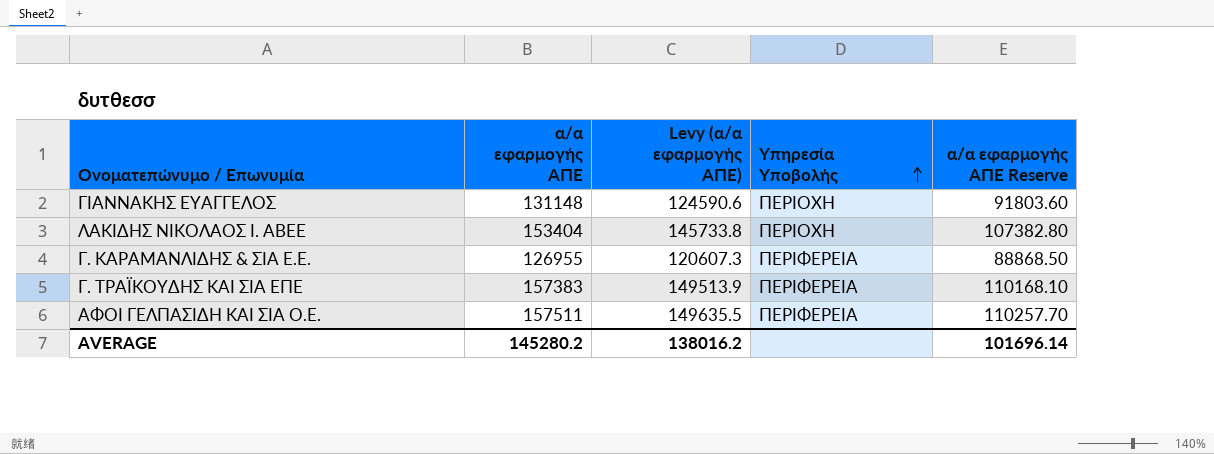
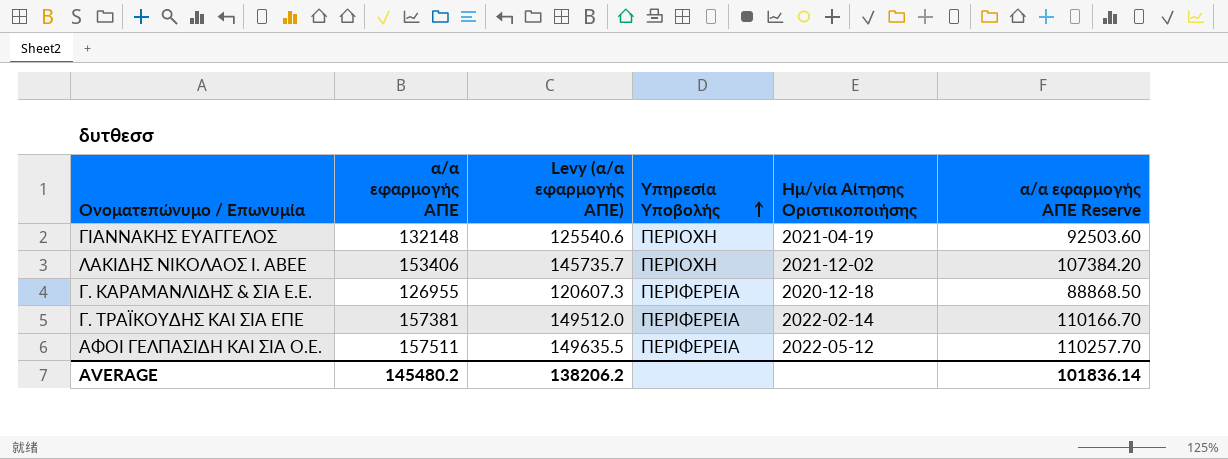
column Ημ/νία Αίτησης Οριστικοποιήσης | position: none -> 5
ΓΙΑΝΝΑΚΗΣ ΕΥΑΓΓΕΛΟΣ | α/α εφαρμογής ΑΠΕ: 131148 -> 132148
ΓΙΑΝΝΑΚΗΣ ΕΥΑΓΓΕΛΟΣ | Levy (α/α εφαρμογής ΑΠΕ): 124590.6 -> 125540.6
ΓΙΑΝΝΑΚΗΣ ΕΥΑΓΓΕΛΟΣ | α/α εφαρμογής ΑΠΕ Reserve: 91803.60 -> 92503.60
ΛΑΚΙΔΗΣ ΝΙΚΟΛΑΟΣ Ι. ΑΒΕΕ | α/α εφαρμογής ΑΠΕ: 153404 -> 153406
ΛΑΚΙΔΗΣ ΝΙΚΟΛΑΟΣ Ι. ΑΒΕΕ | Levy (α/α εφαρμογής ΑΠΕ): 145733.8 -> 145735.7
ΛΑΚΙΔΗΣ ΝΙΚΟΛΑΟΣ Ι. ΑΒΕΕ | α/α εφαρμογής ΑΠΕ Reserve: 107382.80 -> 107384.20
Γ. ΤΡΑΪΚΟΥΔΗΣ ΚΑΙ ΣΙΑ ΕΠΕ | α/α εφαρμογής ΑΠΕ: 157383 -> 157381
Γ. ΤΡΑΪΚΟΥΔΗΣ ΚΑΙ ΣΙΑ ΕΠΕ | Levy (α/α εφαρμογής ΑΠΕ): 149513.9 -> 149512.0
Γ. ΤΡΑΪΚΟΥΔΗΣ ΚΑΙ ΣΙΑ ΕΠΕ | α/α εφαρμογής ΑΠΕ Reserve: 110168.10 -> 110166.70
AVERAGE | α/α εφαρμογής ΑΠΕ: 145280.2 -> 145480.2
AVERAGE | Levy (α/α εφαρμογής ΑΠΕ): 138016.2 -> 138206.2
AVERAGE | α/α εφαρμογής ΑΠΕ Reserve: 101696.14 -> 101836.14

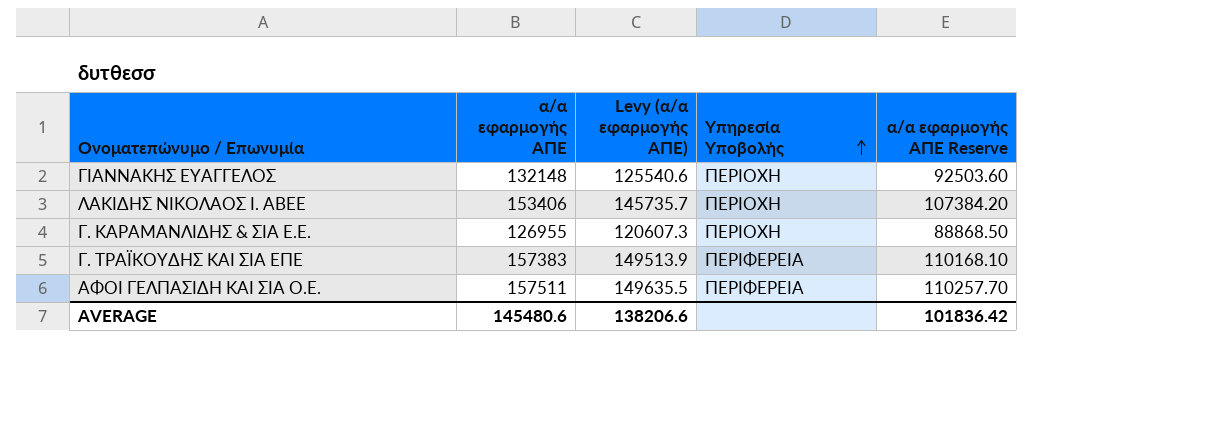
column Ημ/νία Αίτησης Οριστικοποιήσης | position: 5 -> none
Γ. ΚΑΡΑΜΑΝΛΙΔΗΣ & ΣΙΑ Ε.Ε. | Υπηρεσία Υποβολής: ΠΕΡΙΦΕΡΕΙΑ -> ΠΕΡΙΟΧΗ
Γ. ΤΡΑΪΚΟΥΔΗΣ ΚΑΙ ΣΙΑ ΕΠΕ | α/α εφαρμογής ΑΠΕ: 157381 -> 157383
Γ. ΤΡΑΪΚΟΥΔΗΣ ΚΑΙ ΣΙΑ ΕΠΕ | Levy (α/α εφαρμογής ΑΠΕ): 149512.0 -> 149513.9
Γ. ΤΡΑΪΚΟΥΔΗΣ ΚΑΙ ΣΙΑ ΕΠΕ | α/α εφαρμογής ΑΠΕ Reserve: 110166.70 -> 110168.10
AVERAGE | α/α εφαρμογής ΑΠΕ: 145480.2 -> 145480.6
AVERAGE | Levy (α/α εφαρμογής ΑΠΕ): 138206.2 -> 138206.6
AVERAGE | α/α εφαρμογής ΑΠΕ Reserve: 101836.14 -> 101836.42

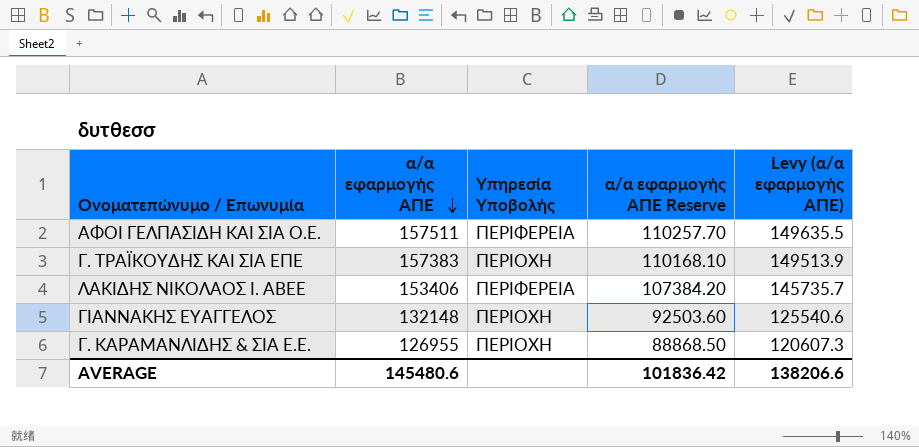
row order: Υπηρεσία Υποβολής ascending -> α/α εφαρμογής ΑΠΕ descending
column Levy (α/α εφαρμογής ΑΠΕ) | position: 3 -> 5
Γ. ΤΡΑΪΚΟΥΔΗΣ ΚΑΙ ΣΙΑ ΕΠΕ | Υπηρεσία Υποβολής: ΠΕΡΙΦΕΡΕΙΑ -> ΠΕΡΙΟΧΗ
ΛΑΚΙΔΗΣ ΝΙΚΟΛΑΟΣ Ι. ΑΒΕΕ | Υπηρεσία Υποβολής: ΠΕΡΙΟΧΗ -> ΠΕΡΙΦΕΡΕΙΑ

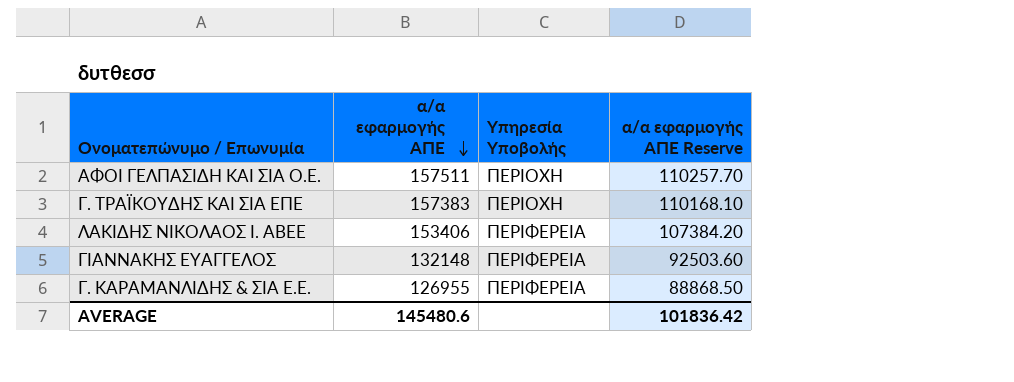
column Levy (α/α εφαρμογής ΑΠΕ) | formula: [α/α εφαρμογής ΑΠΕ] * 0.95 -> none
ΑΦΟΙ ΓΕΛΠΑΣΙΔΗ ΚΑΙ ΣΙΑ Ο.Ε. | Υπηρεσία Υποβολής: ΠΕΡΙΦΕΡΕΙΑ -> ΠΕΡΙΟΧΗ
ΓΙΑΝΝΑΚΗΣ ΕΥΑΓΓΕΛΟΣ | Υπηρεσία Υποβολής: ΠΕΡΙΟΧΗ -> ΠΕΡΙΦΕΡΕΙΑ
Γ. ΚΑΡΑΜΑΝΛΙΔΗΣ & ΣΙΑ Ε.Ε. | Υπηρεσία Υποβολής: ΠΕΡΙΟΧΗ -> ΠΕΡΙΦΕΡΕΙΑ

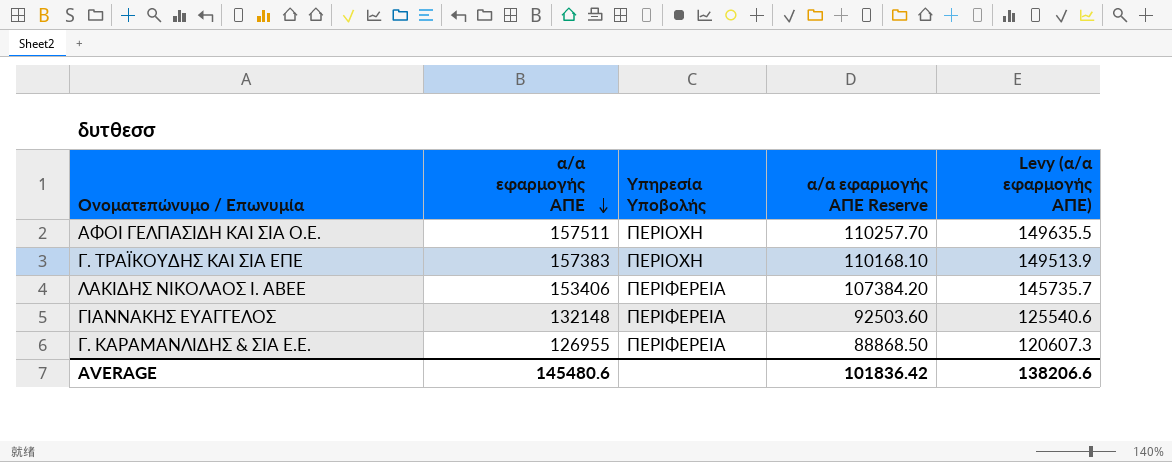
column Levy (α/α εφαρμογής ΑΠΕ) | formula: none -> [α/α εφαρμογής ΑΠΕ] * 0.95

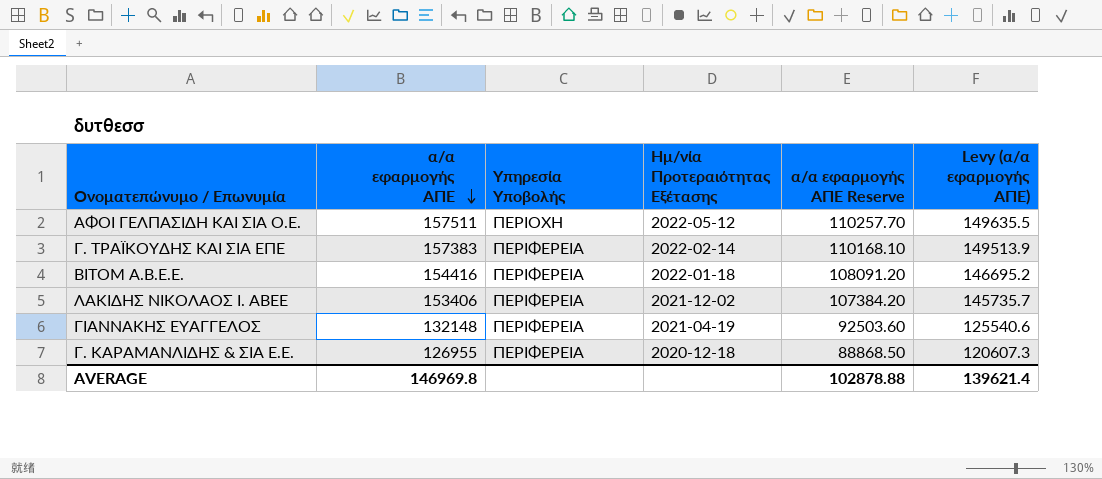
column Ημ/νία Προτεραιότητας Εξέτασης | position: none -> 4
Γ. ΤΡΑΪΚΟΥΔΗΣ ΚΑΙ ΣΙΑ ΕΠΕ | Υπηρεσία Υποβολής: ΠΕΡΙΟΧΗ -> ΠΕΡΙΦΕΡΕΙΑ
row ΒΙΤΟΜ Α.Β.Ε.Ε.: none -> 154416 | ΠΕΡΙΦΕΡΕΙΑ | 2022-01-18 | 108091.20 | 146695.2
AVERAGE | α/α εφαρμογής ΑΠΕ: 145480.6 -> 146969.8
AVERAGE | α/α εφαρμογής ΑΠΕ Reserve: 101836.42 -> 102878.88
AVERAGE | Levy (α/α εφαρμογής ΑΠΕ): 138206.6 -> 139621.4

